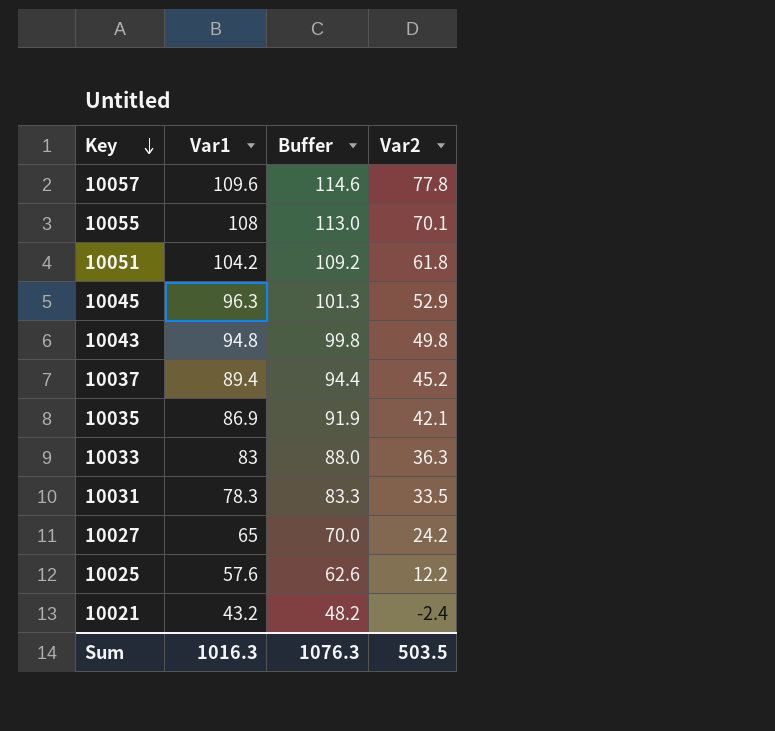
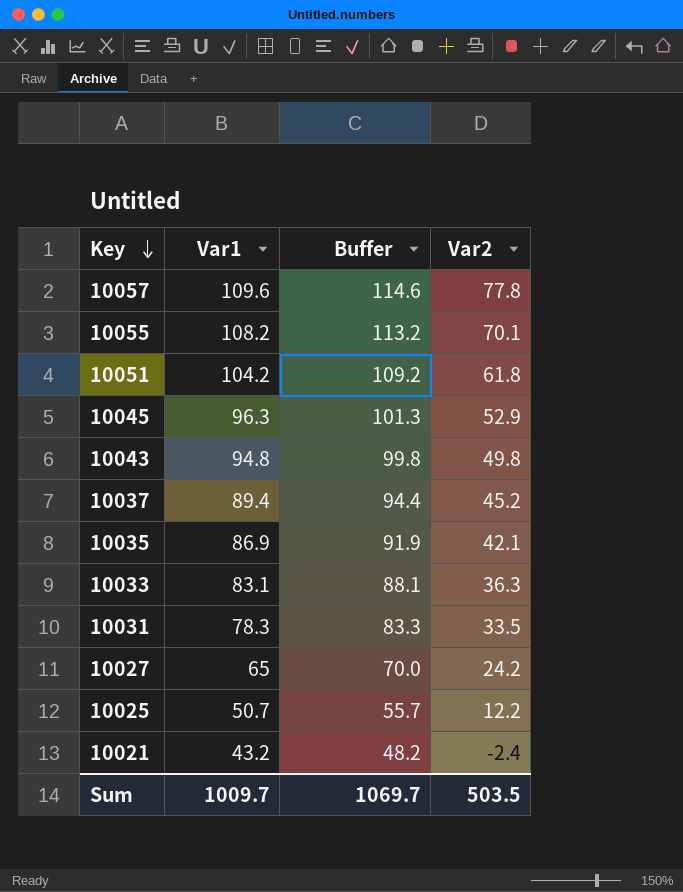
10055 | Var1: 108 -> 108.2
10055 | Buffer: 113.0 -> 113.2
10033 | Var1: 83 -> 83.1
10033 | Buffer: 88.0 -> 88.1
10025 | Var1: 57.6 -> 50.7
10025 | Buffer: 62.6 -> 55.7
Sum | Var1: 1016.3 -> 1009.7
Sum | Buffer: 1076.3 -> 1069.7

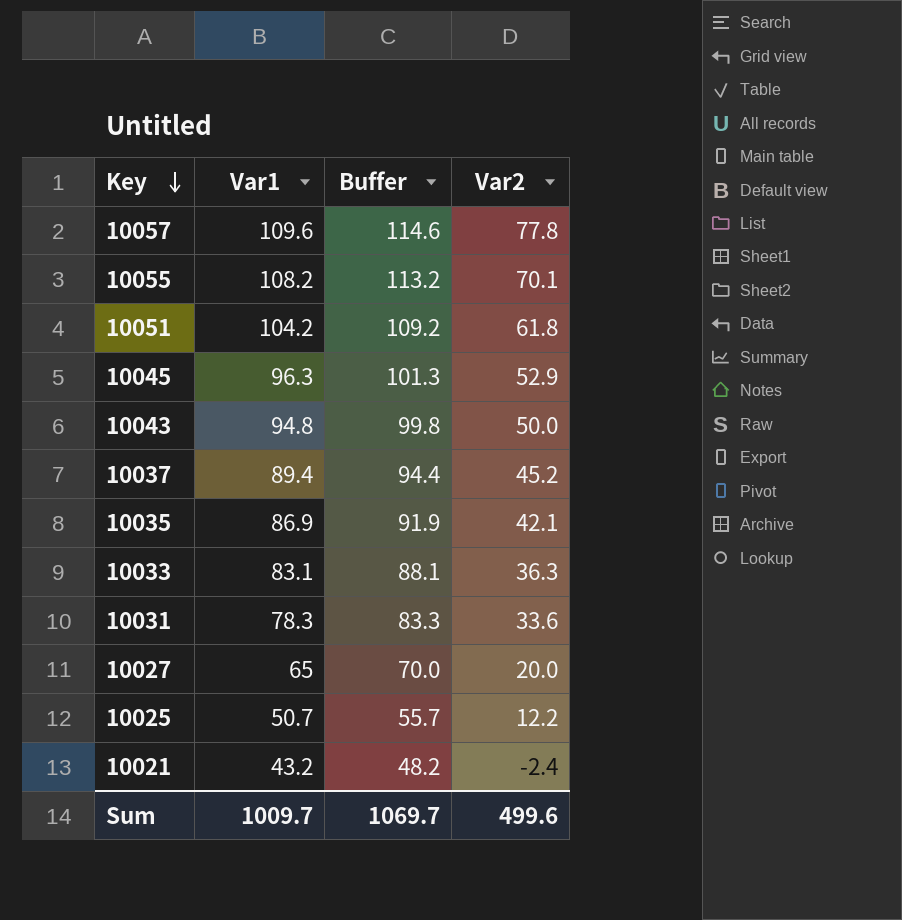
10043 | Var2: 49.8 -> 50.0
10031 | Var2: 33.5 -> 33.6
10027 | Var2: 24.2 -> 20.0
Sum | Var2: 503.5 -> 499.6

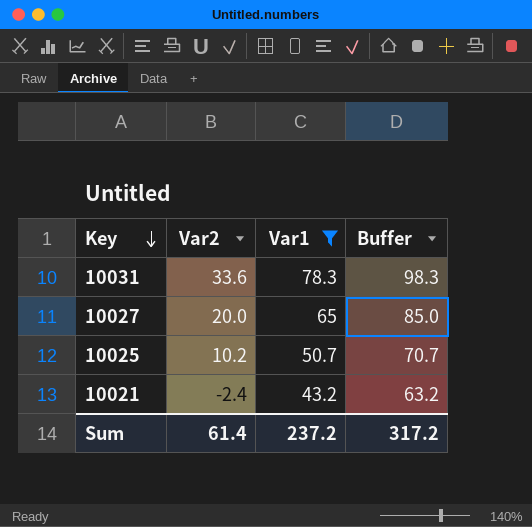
filter: none -> Var1 <= 78.3
column Var2 | position: 4 -> 2
column Buffer | formula: [Var1] + 5 -> [Var1] + 20
10025 | Var2: 12.2 -> 10.2
Sum | Var2: 499.6 -> 61.4
Sum | Var1: 1009.7 -> 237.2
Sum | Buffer: 1069.7 -> 317.2

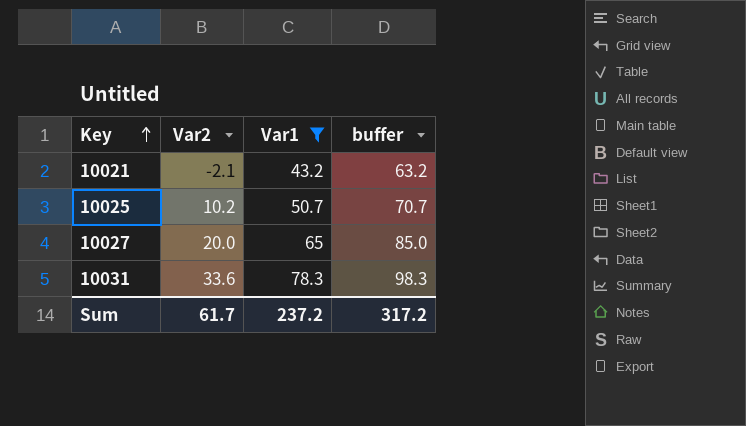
row order: Key descending -> Key ascending
column name: Buffer -> buffer
10021 | Var2: -2.4 -> -2.1
Sum | Var2: 61.4 -> 61.7

